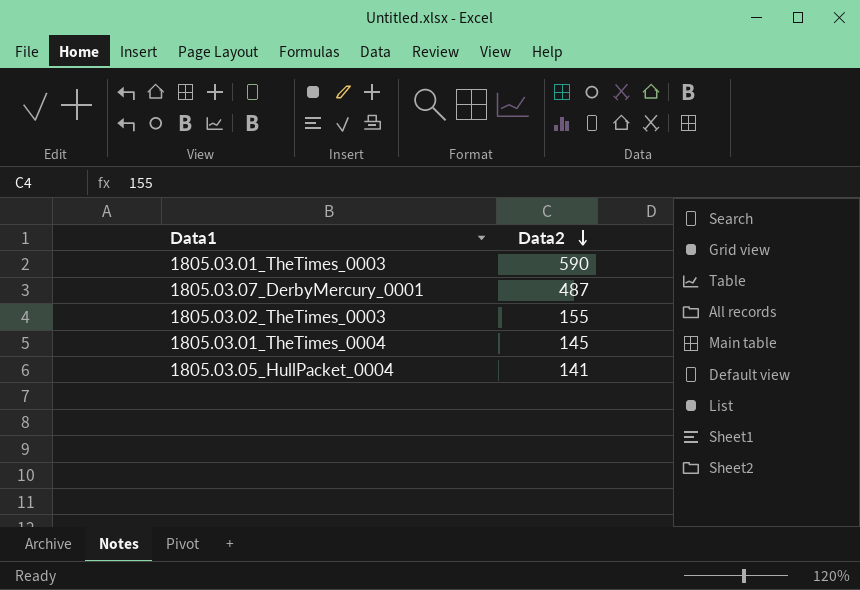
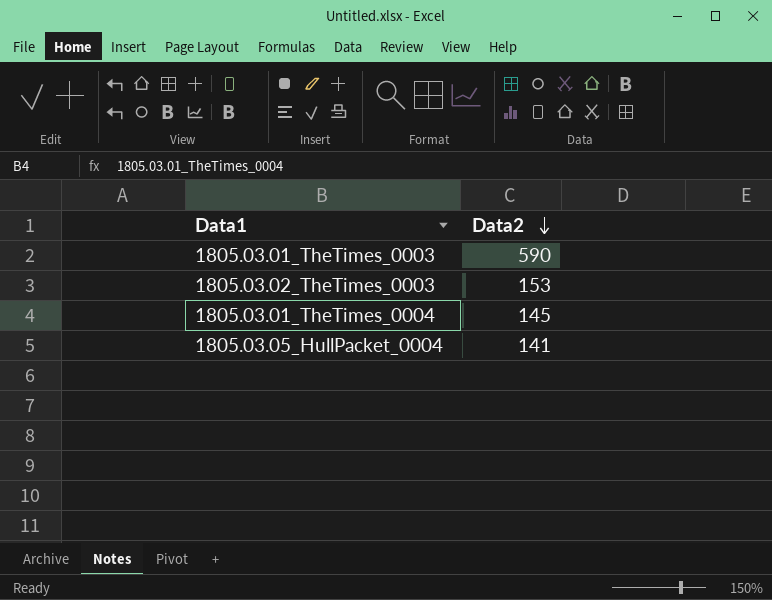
row 1805.03.07_DerbyMercury_0001: 487 -> none
1805.03.02_TheTimes_0003 | Data2: 155 -> 153

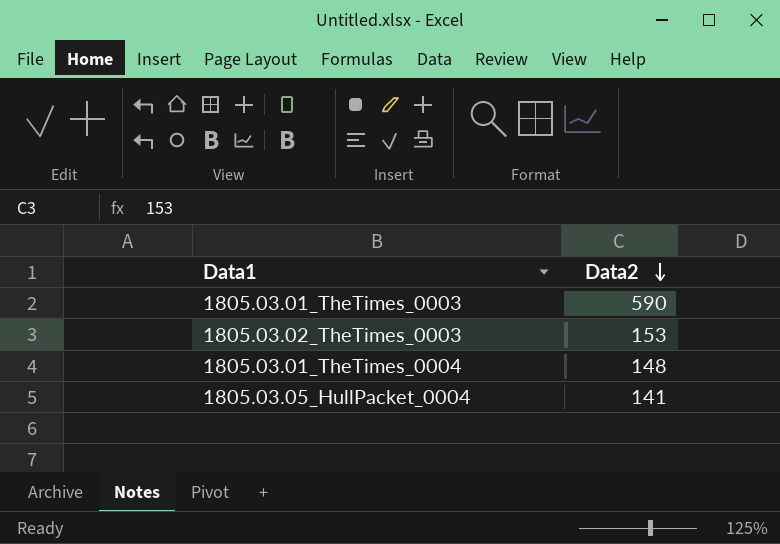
1805.03.01_TheTimes_0004 | Data2: 145 -> 148

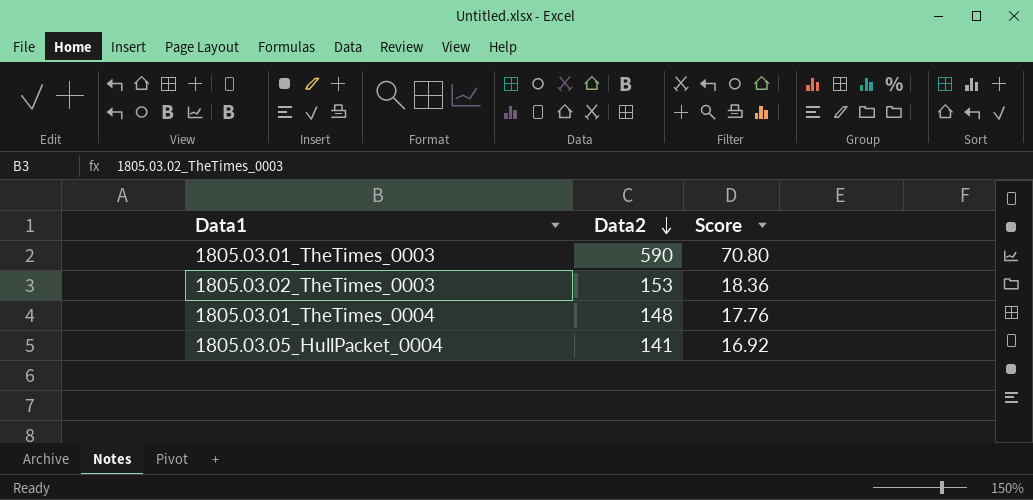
column Score | formula: none -> [Data2] * 0.12

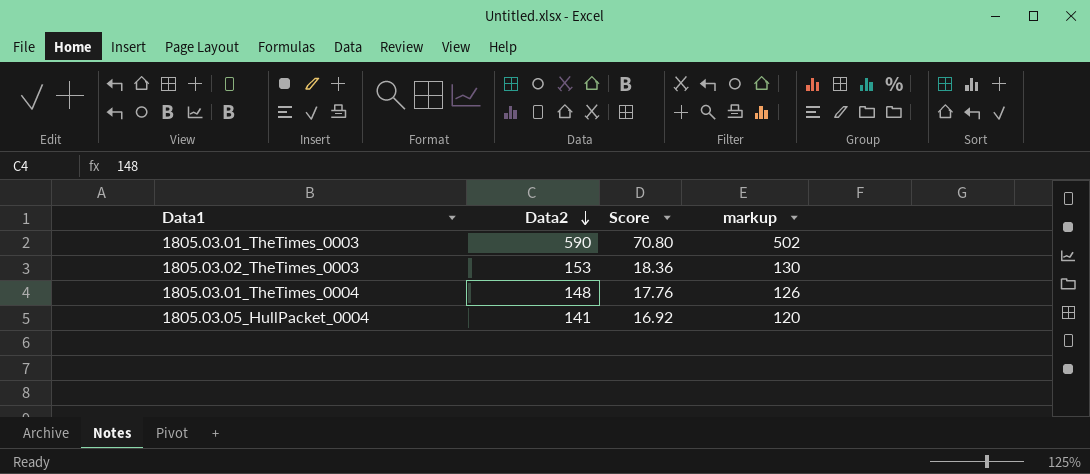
column markup | formula: none -> [Data2] * 0.85

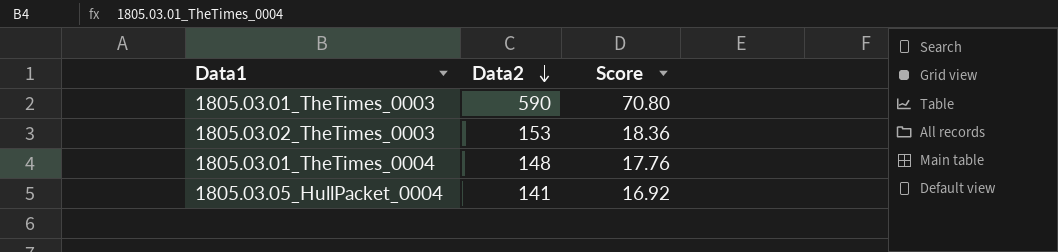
column markup | formula: [Data2] * 0.85 -> none

